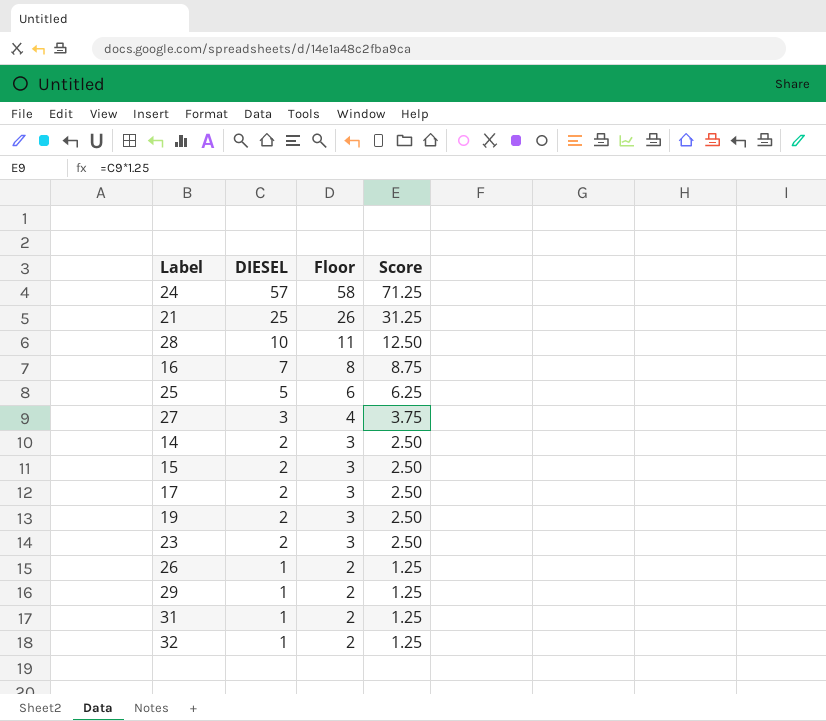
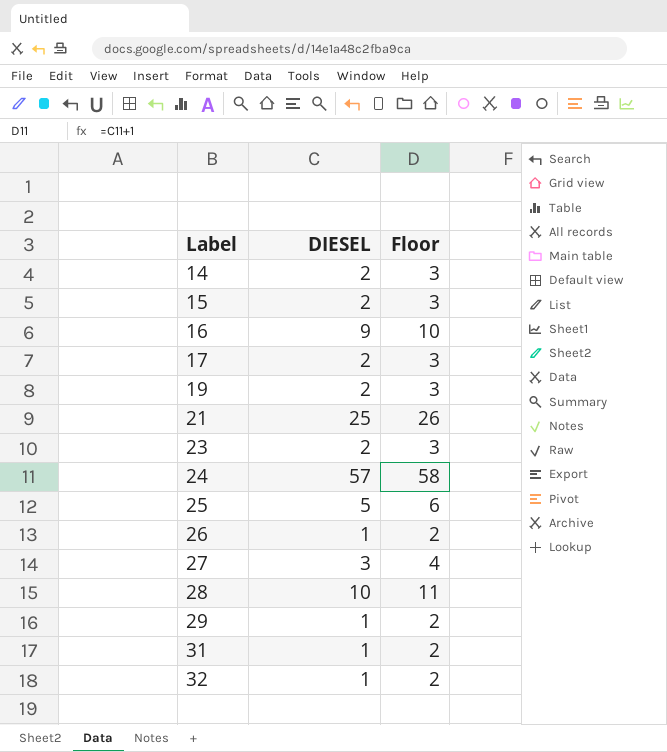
row order: DIESEL descending -> Label ascending
column Score | formula: [DIESEL] * 1.25 -> none
16 | DIESEL: 7 -> 9
16 | Floor: 8 -> 10

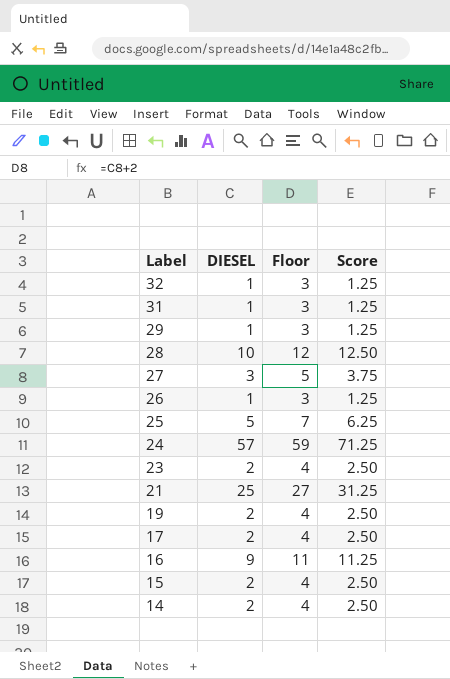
row order: Label ascending -> Label descending
column Floor | formula: [DIESEL] + 1 -> [DIESEL] + 2
column Score | formula: none -> [DIESEL] * 1.25

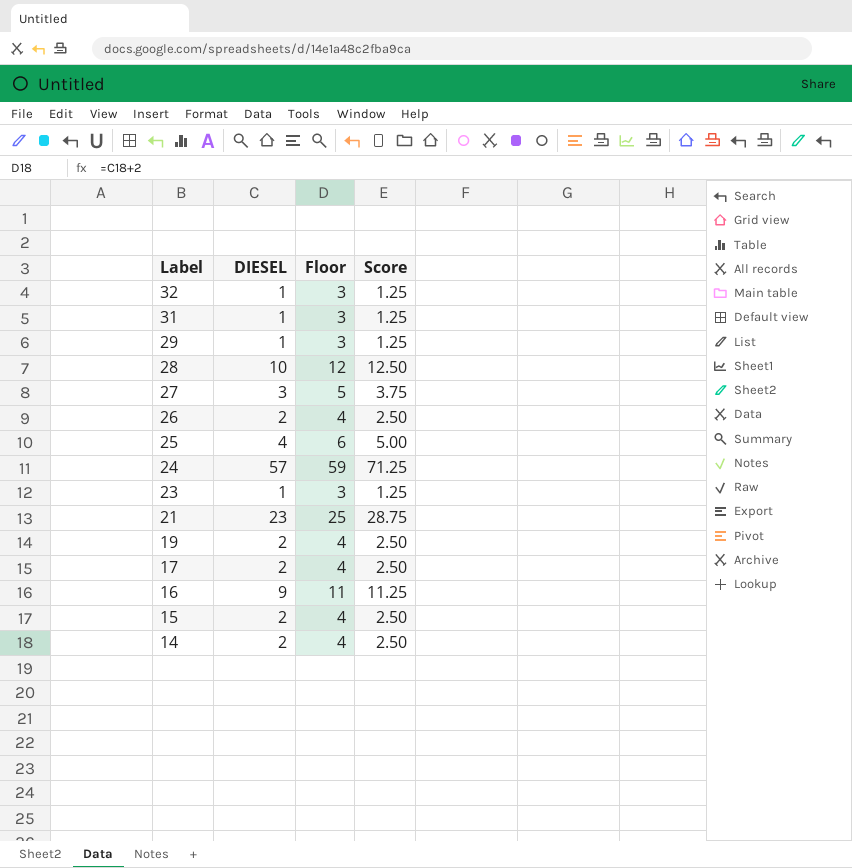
26 | DIESEL: 1 -> 2
26 | Floor: 3 -> 4
26 | Score: 1.25 -> 2.50
25 | DIESEL: 5 -> 4
25 | Floor: 7 -> 6
25 | Score: 6.25 -> 5.00
23 | DIESEL: 2 -> 1
23 | Floor: 4 -> 3
23 | Score: 2.50 -> 1.25
21 | DIESEL: 25 -> 23
21 | Floor: 27 -> 25
21 | Score: 31.25 -> 28.75

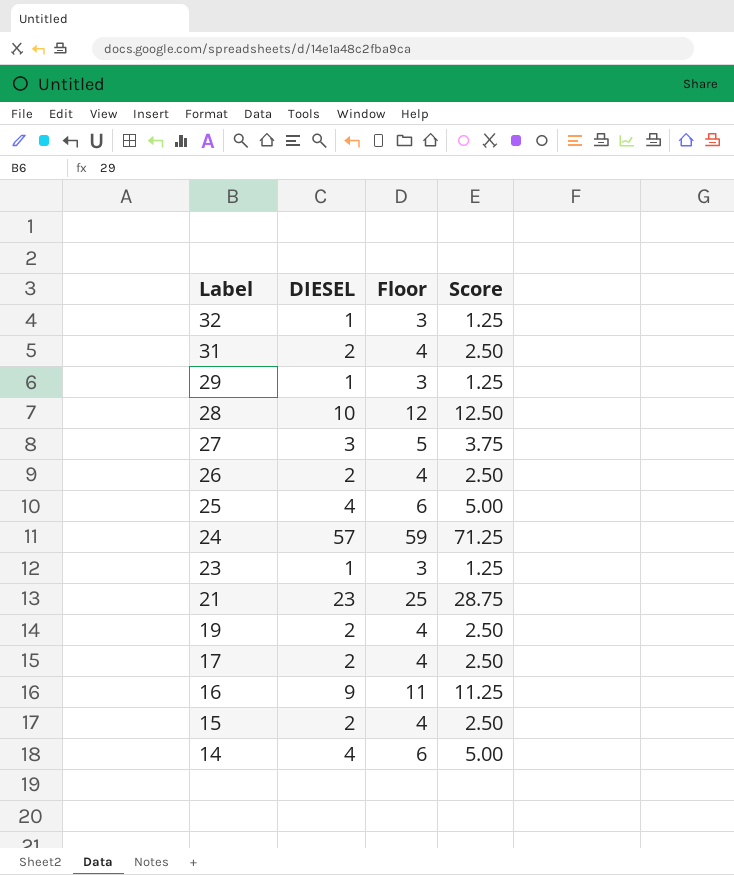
31 | DIESEL: 1 -> 2
31 | Floor: 3 -> 4
31 | Score: 1.25 -> 2.50
14 | DIESEL: 2 -> 4
14 | Floor: 4 -> 6
14 | Score: 2.50 -> 5.00

